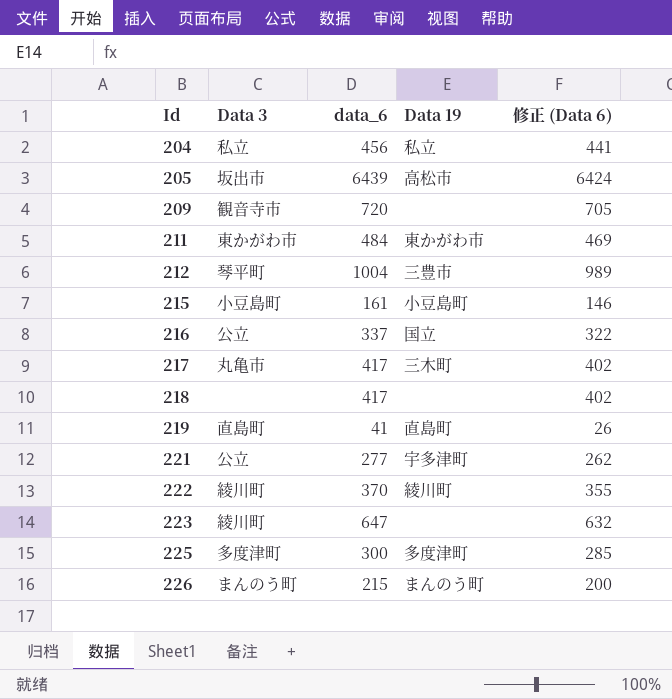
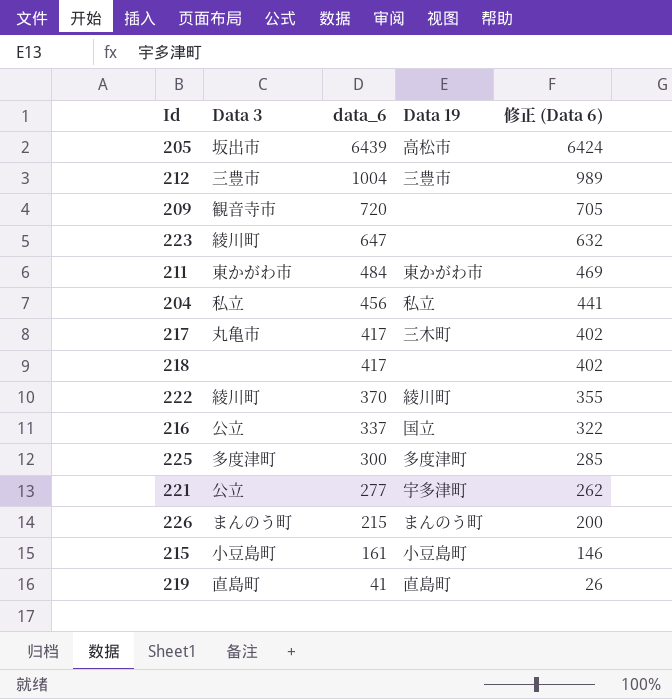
row order: Id ascending -> data_6 descending
212 | Data 3: 琴平町 -> 三豊市

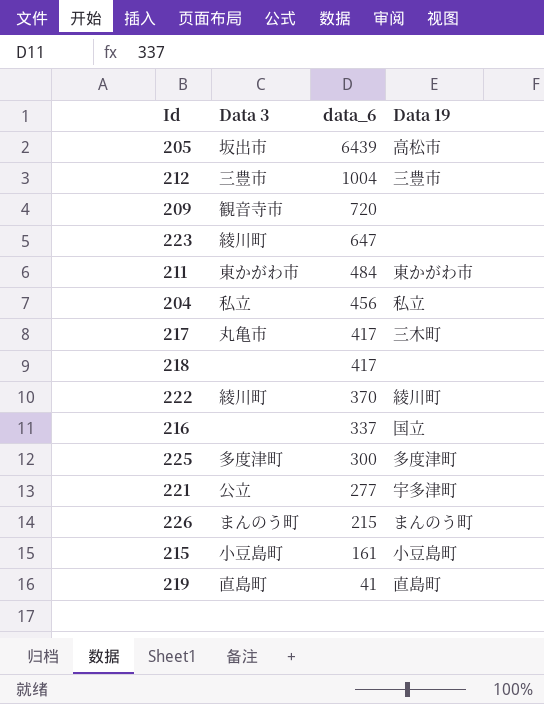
column 修正 (Data 6) | formula: [data_6] - 15 -> none
216 | Data 3: 公立 -> none

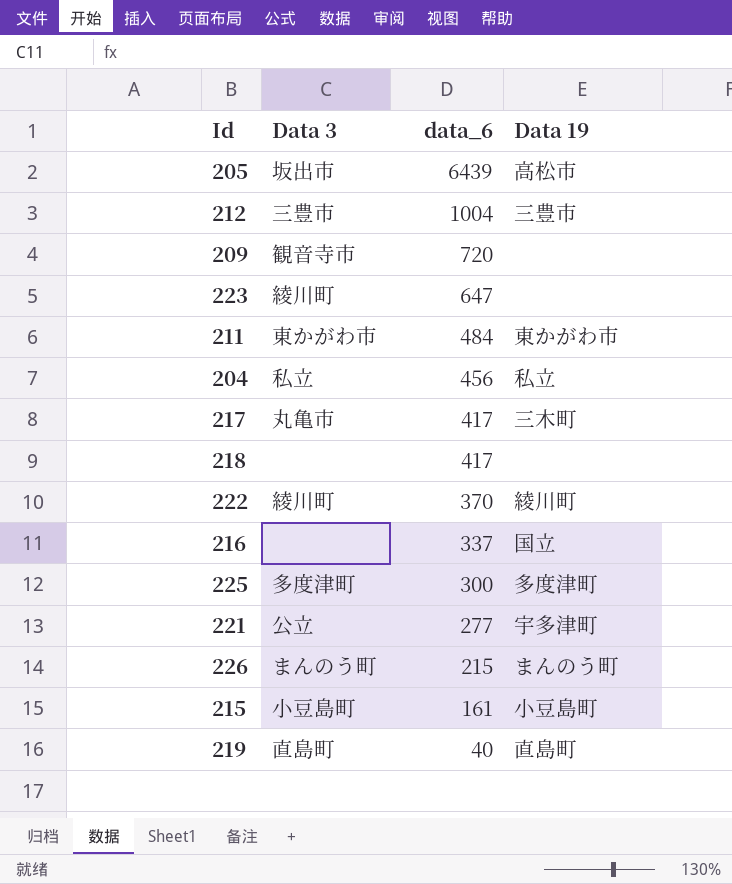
219 | data_6: 41 -> 40

